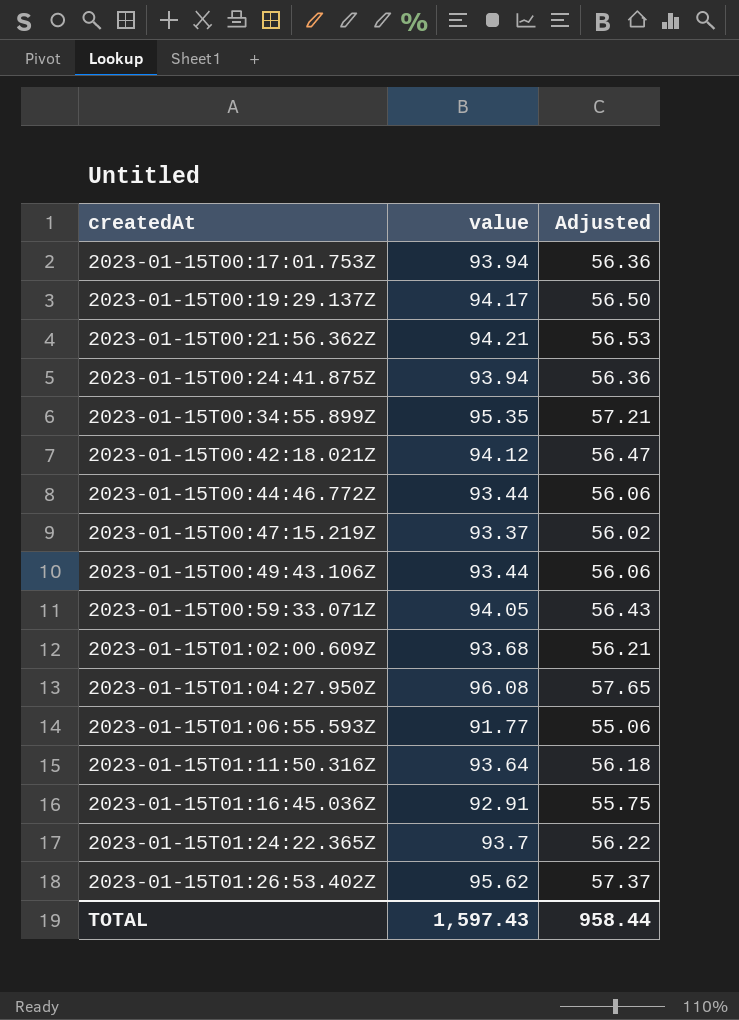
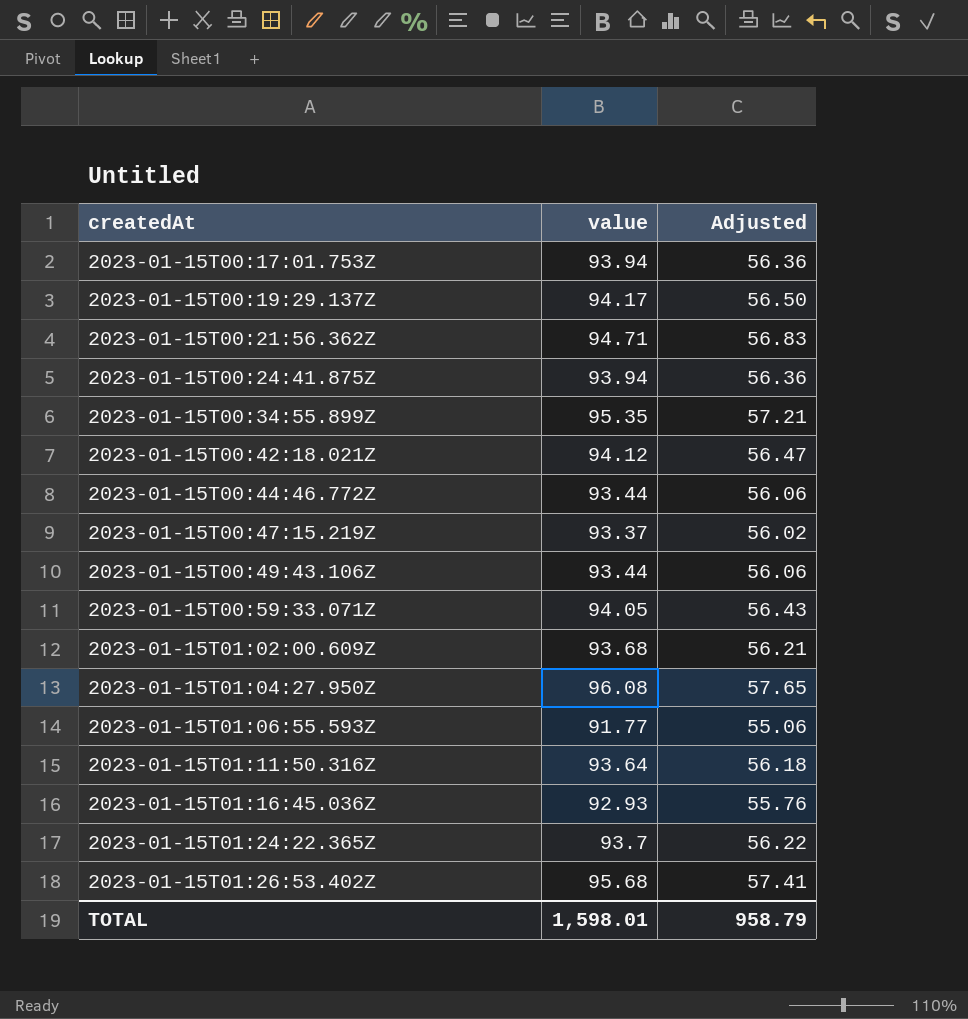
2023-01-15T00:21:56.362Z | value: 94.21 -> 94.71
2023-01-15T00:21:56.362Z | Adjusted: 56.53 -> 56.83
2023-01-15T01:16:45.036Z | value: 92.91 -> 92.93
2023-01-15T01:16:45.036Z | Adjusted: 55.75 -> 55.76
2023-01-15T01:26:53.402Z | value: 95.62 -> 95.68
2023-01-15T01:26:53.402Z | Adjusted: 57.37 -> 57.41
TOTAL | value: 1,597.43 -> 1,598.01
TOTAL | Adjusted: 958.44 -> 958.79

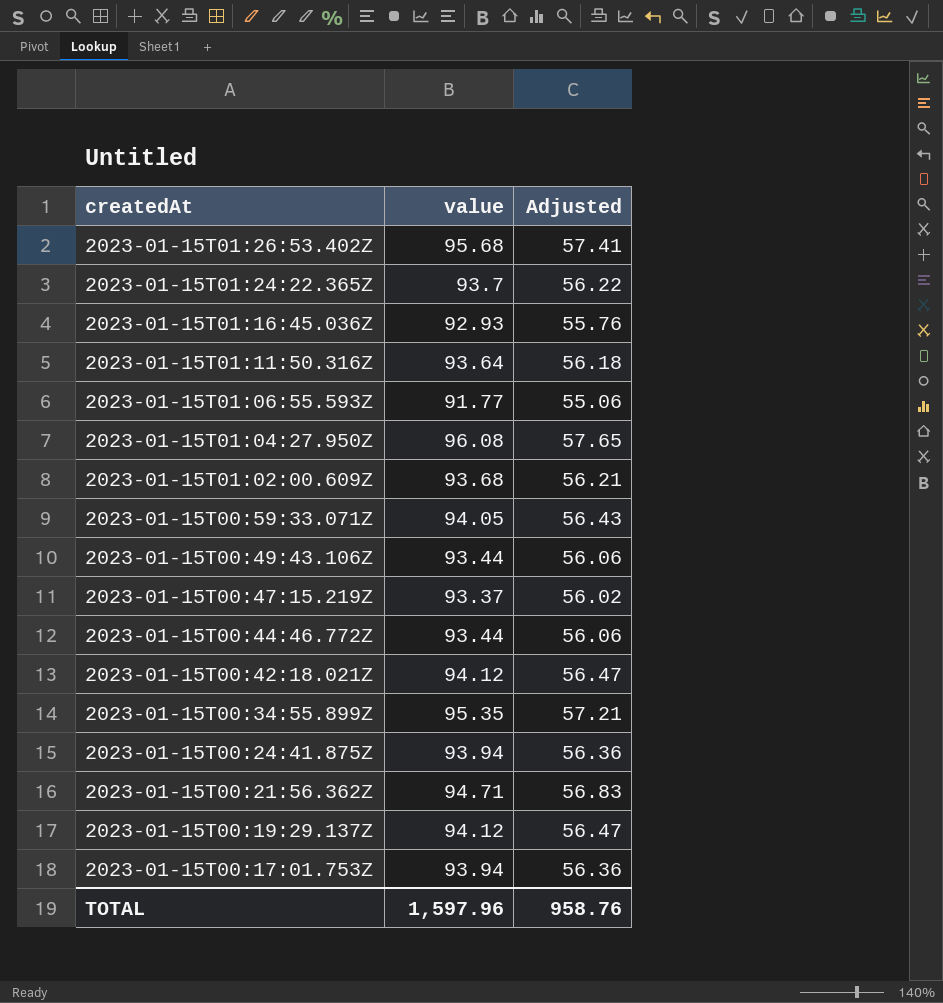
row order: createdAt ascending -> createdAt descending
2023-01-15T00:19:29.137Z | value: 94.17 -> 94.12
2023-01-15T00:19:29.137Z | Adjusted: 56.50 -> 56.47
TOTAL | value: 1,598.01 -> 1,597.96
TOTAL | Adjusted: 958.79 -> 958.76

